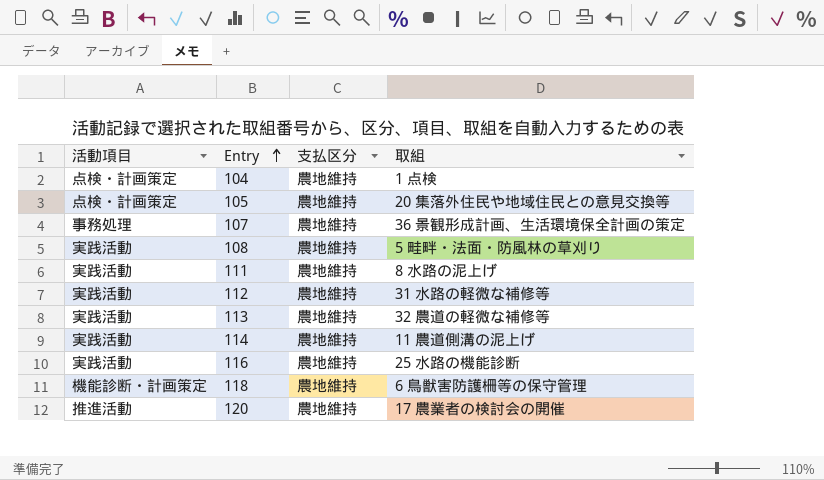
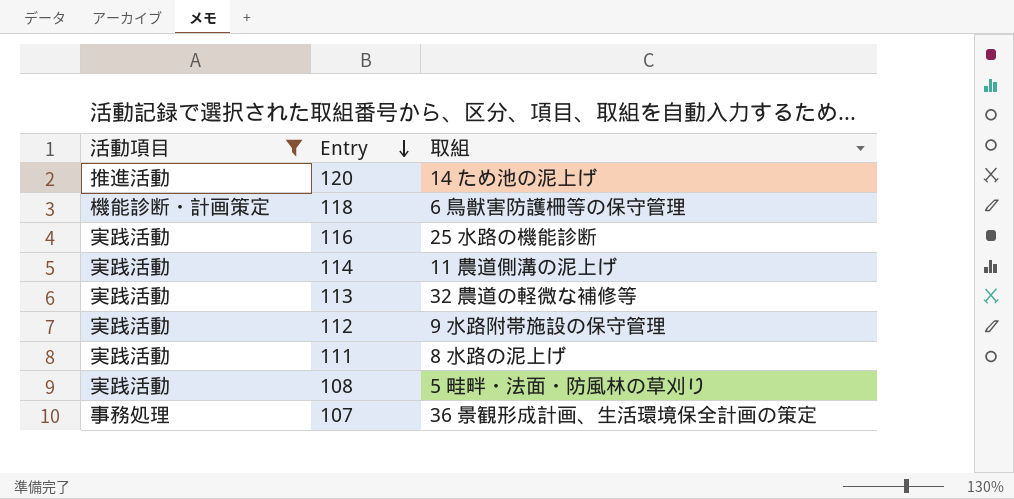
filter: none -> 活動項目 != 点検・計画策定
row order: Entry ascending -> Entry descending
column 支払区分 | position: 3 -> none
120 | 取組: 17 農業者の検討会の開催 -> 14 ため池の泥上げ
112 | 取組: 31 水路の軽微な補修等 -> 9 水路附帯施設の保守管理

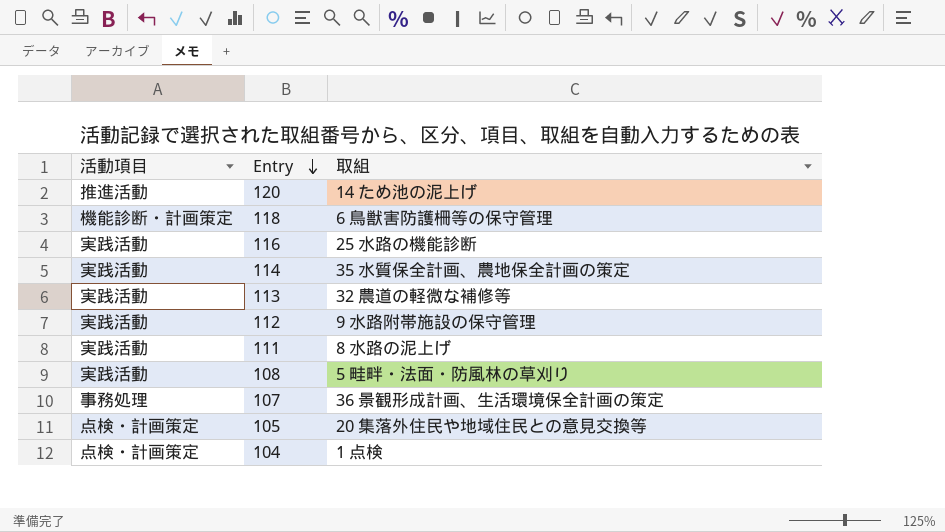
filter: 活動項目 != 点検・計画策定 -> none
114 | 取組: 11 農道側溝の泥上げ -> 35 水質保全計画、農地保全計画の策定

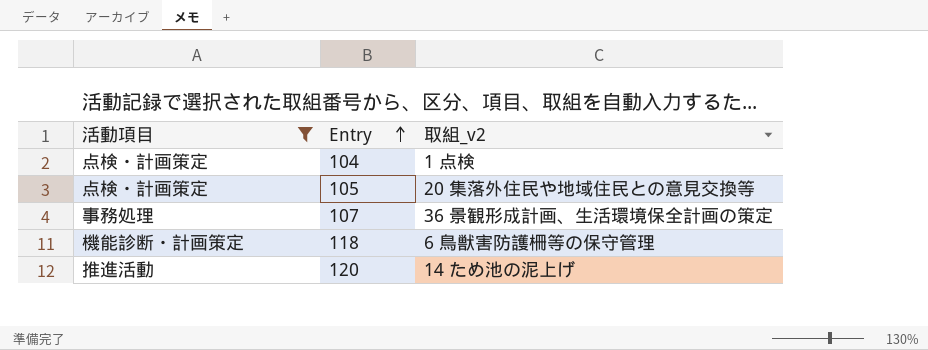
filter: none -> 活動項目 != 実践活動
row order: Entry descending -> Entry ascending
column name: 取組 -> 取組_v2

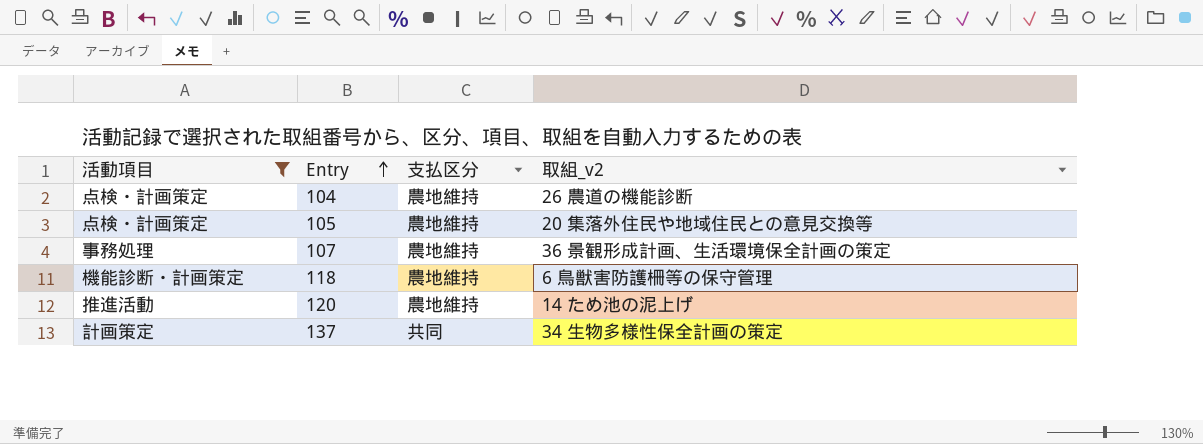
column 支払区分 | position: none -> 3
104 | 取組_v2: 1 点検 -> 26 農道の機能診断
row 137: none -> 計画策定 | 共同 | 34 生物多様性保全計画の策定

